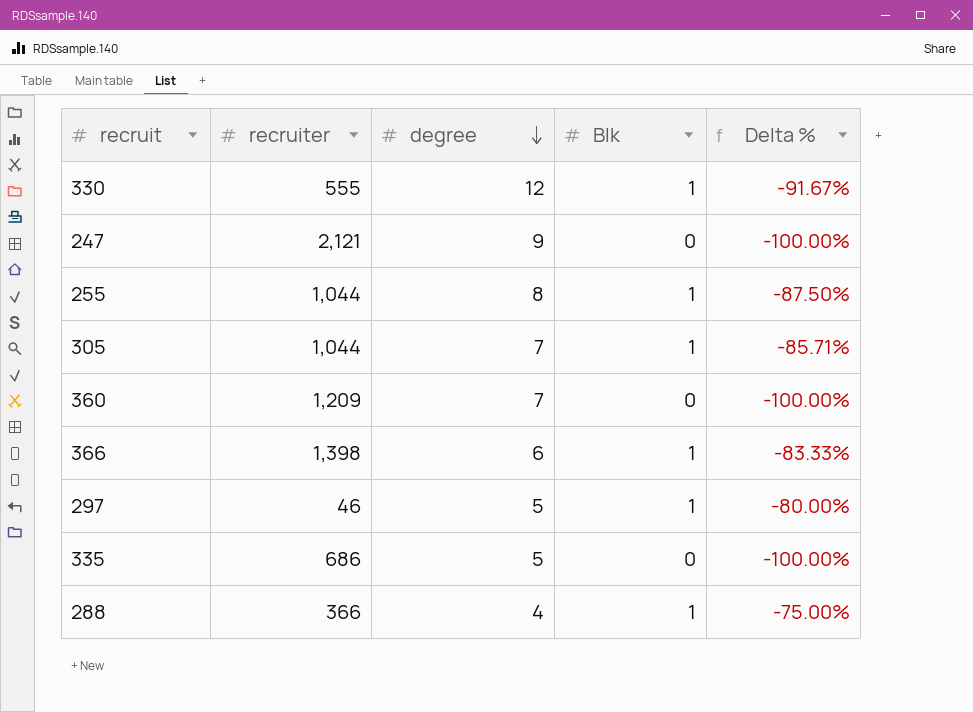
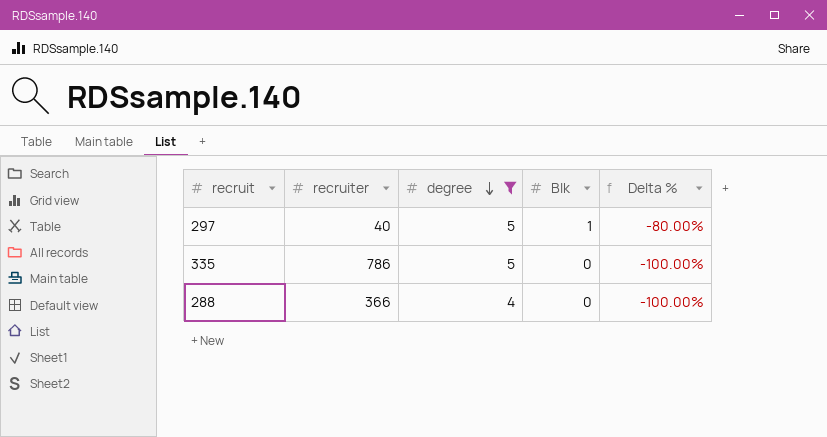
filter: none -> degree <= 5
297 | recruiter: 46 -> 40
335 | recruiter: 686 -> 786
288 | Blk: 1 -> 0
288 | Delta %: -75.00% -> -100.00%

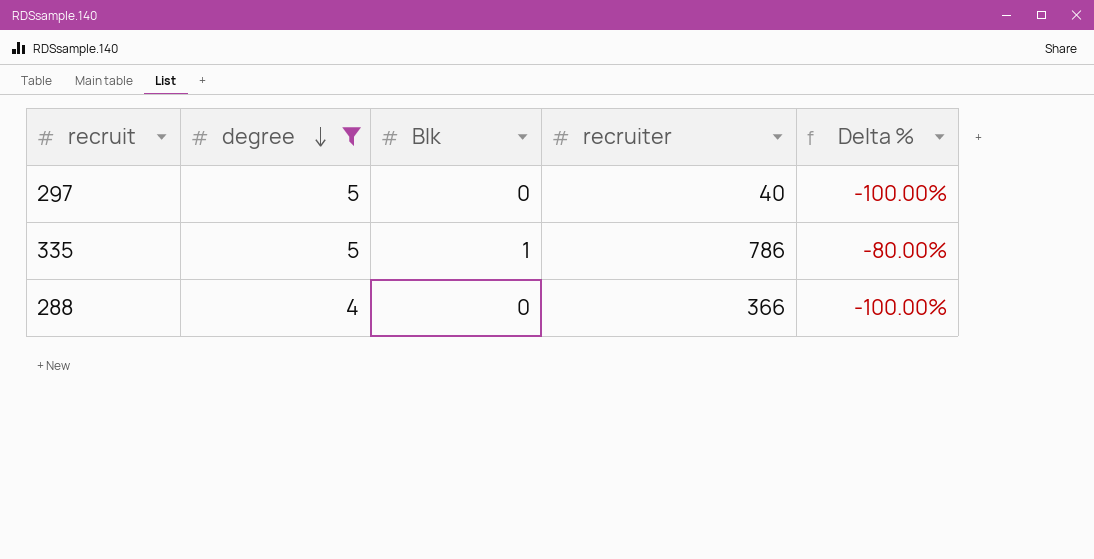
column recruiter | position: 2 -> 4
297 | Blk: 1 -> 0
297 | Delta %: -80.00% -> -100.00%
335 | Blk: 0 -> 1
335 | Delta %: -100.00% -> -80.00%

